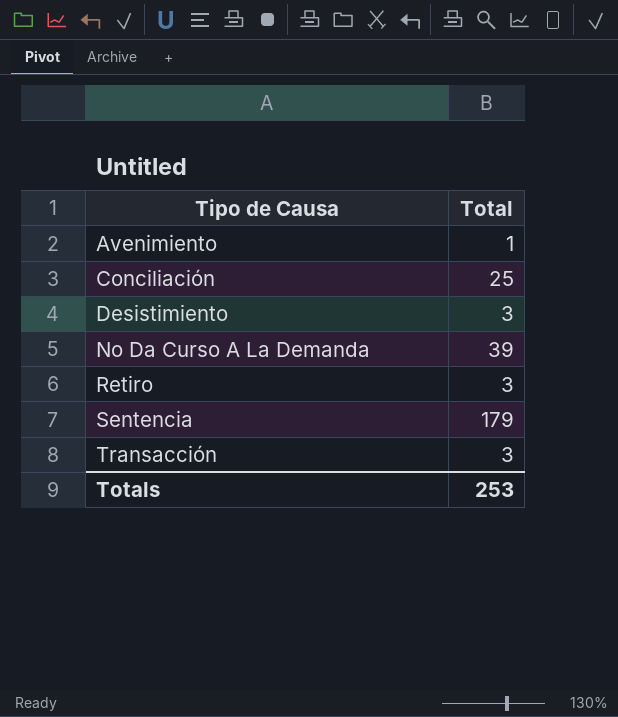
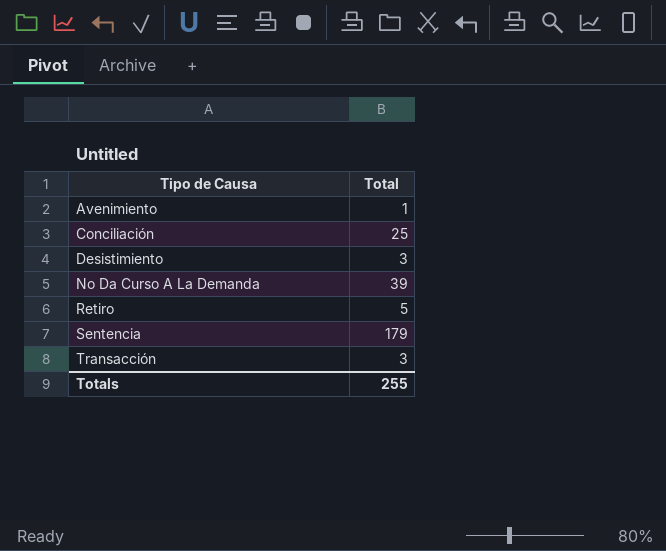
Retiro | Total: 3 -> 5
Totals | Total: 253 -> 255

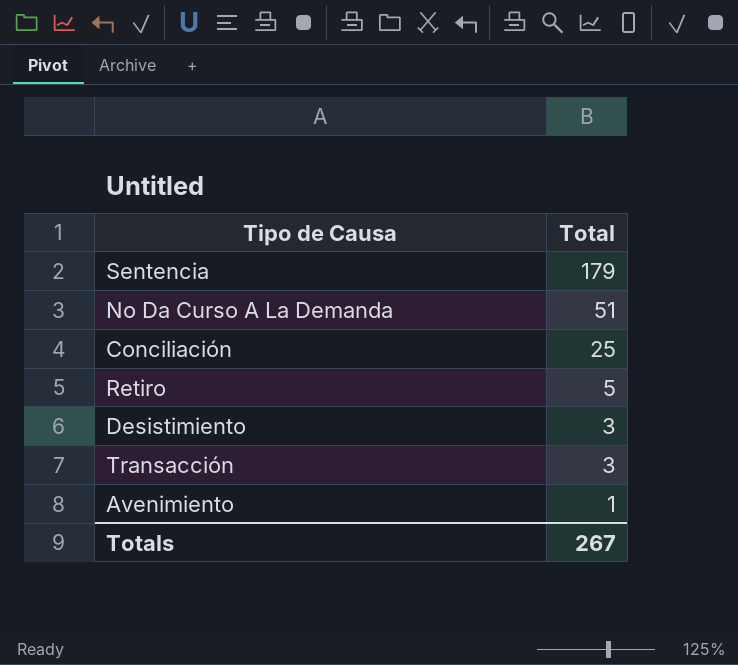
row order: Tipo de Causa ascending -> Total descending
No Da Curso A La Demanda | Total: 39 -> 51
Totals | Total: 255 -> 267

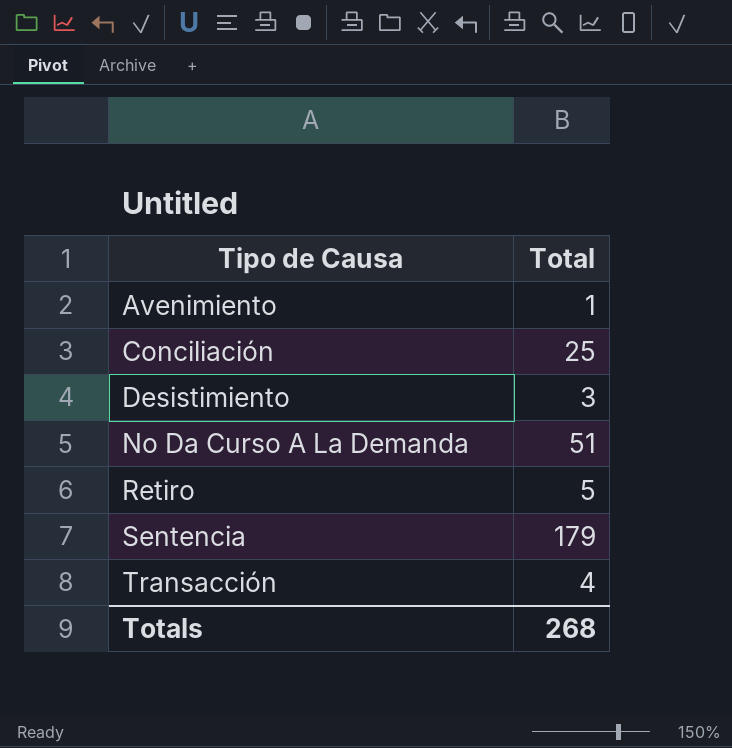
row order: Total descending -> Tipo de Causa ascending
Transacción | Total: 3 -> 4
Totals | Total: 267 -> 268

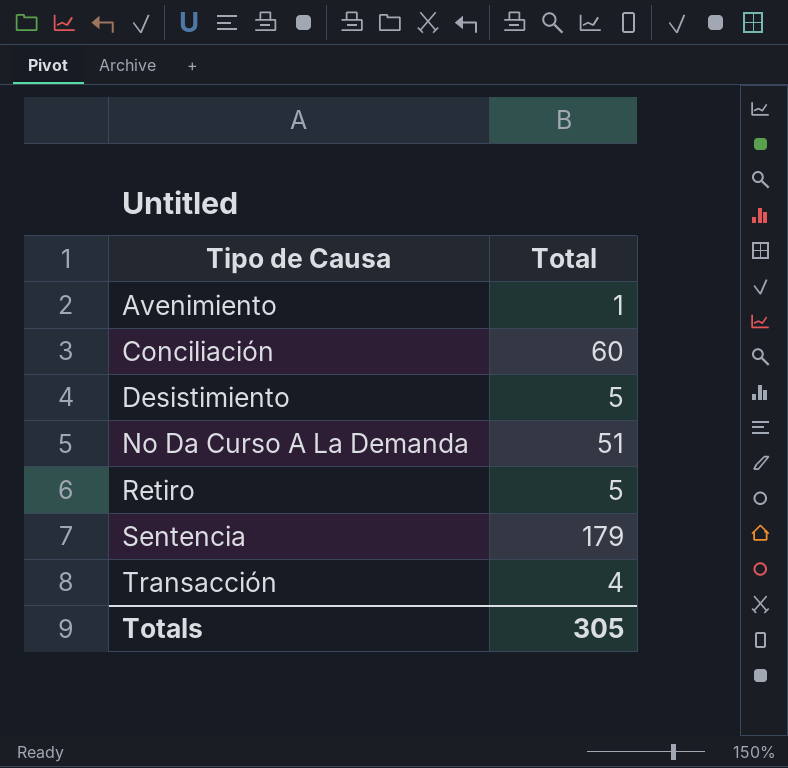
Conciliación | Total: 25 -> 60
Desistimiento | Total: 3 -> 5
Totals | Total: 268 -> 305

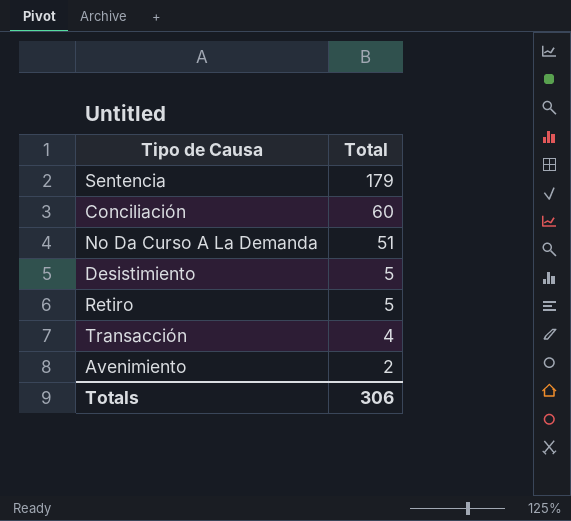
row order: Tipo de Causa ascending -> Total descending
Avenimiento | Total: 1 -> 2
Totals | Total: 305 -> 306

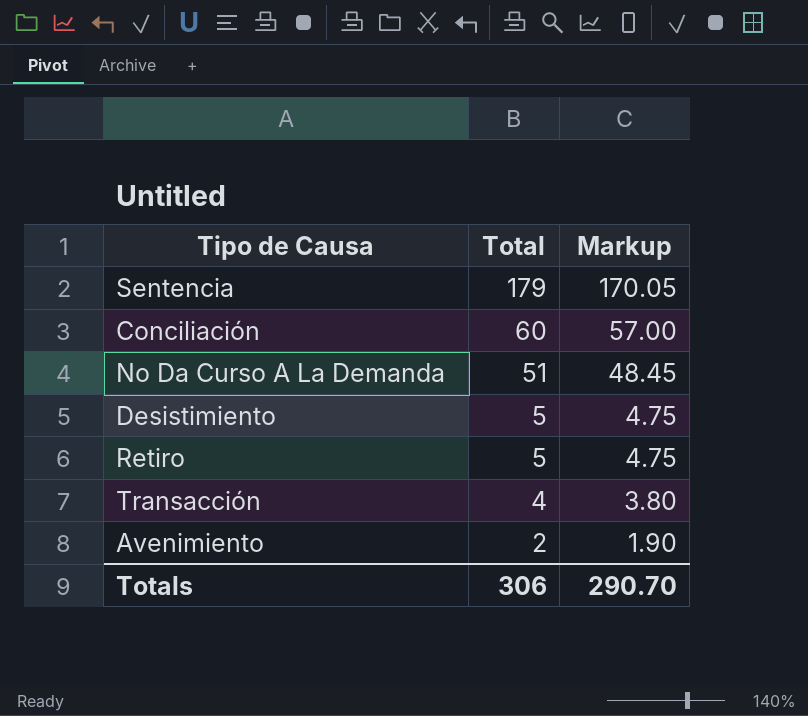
column Markup | formula: none -> [Total] * 0.95

